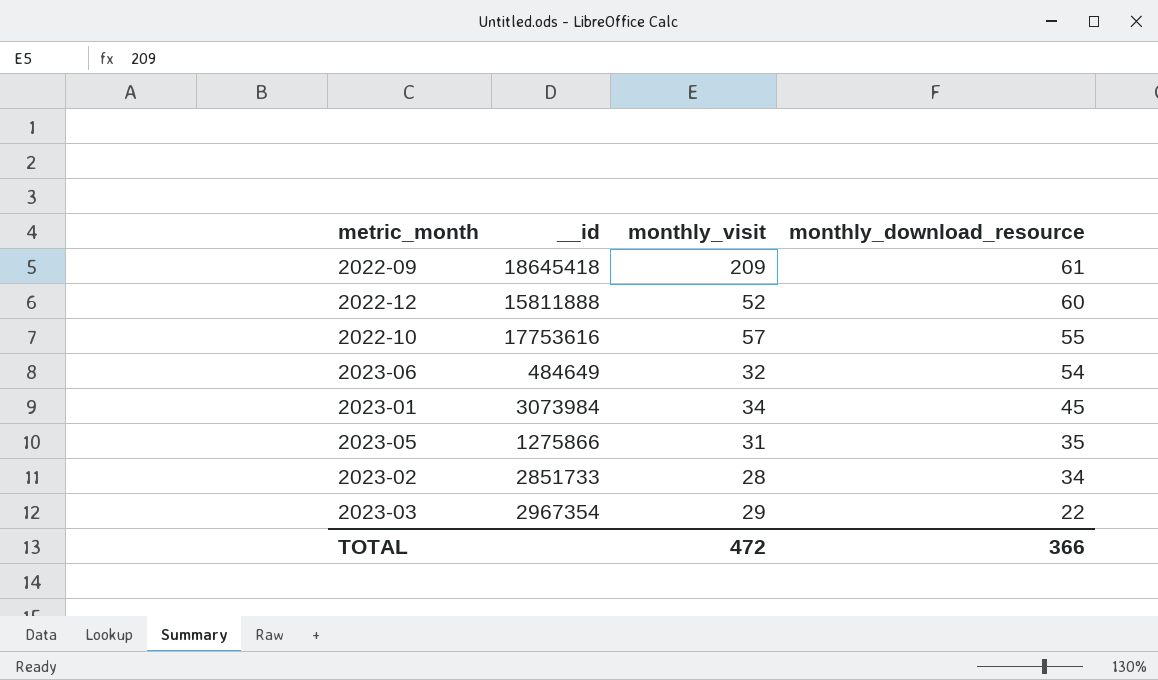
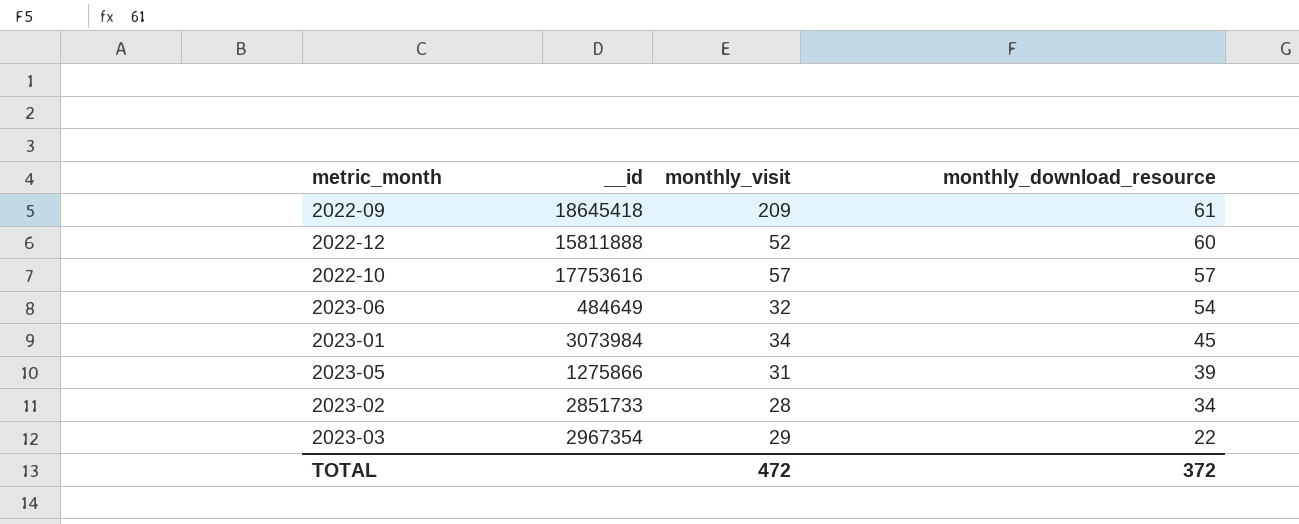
2022-10 | monthly_download_resource: 55 -> 57
2023-05 | monthly_download_resource: 35 -> 39
TOTAL | monthly_download_resource: 366 -> 372

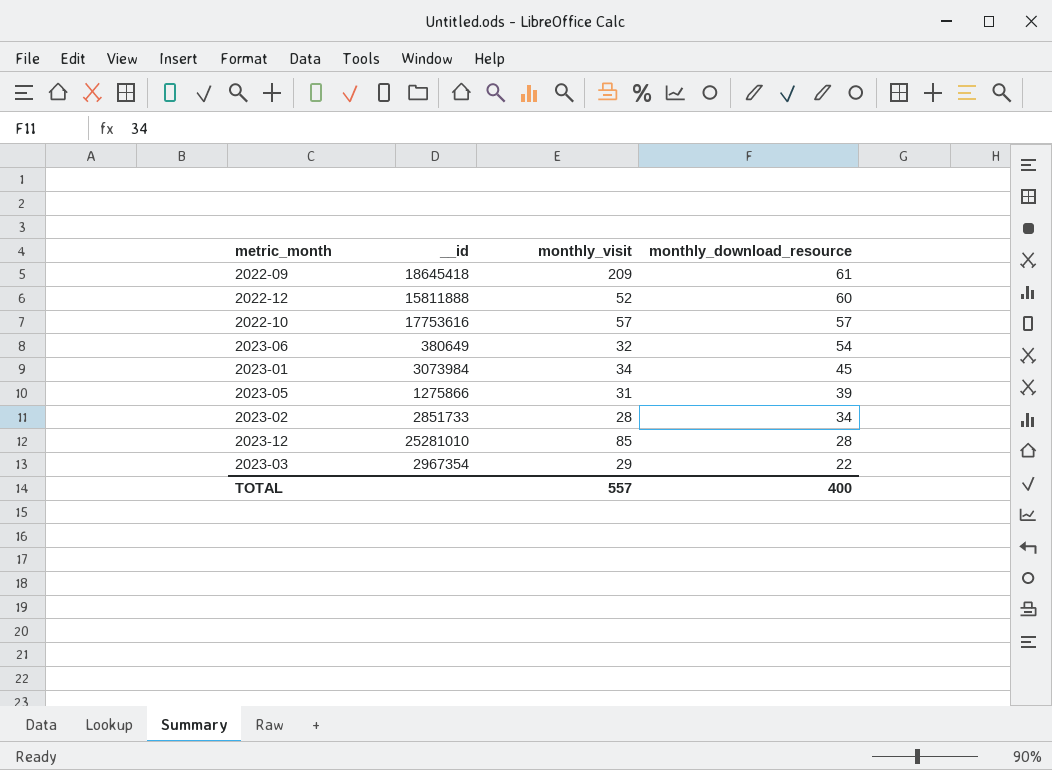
2023-06 | __id: 484649 -> 380649
row 2023-12: none -> 25281010 | 85 | 28
TOTAL | monthly_visit: 472 -> 557
TOTAL | monthly_download_resource: 372 -> 400

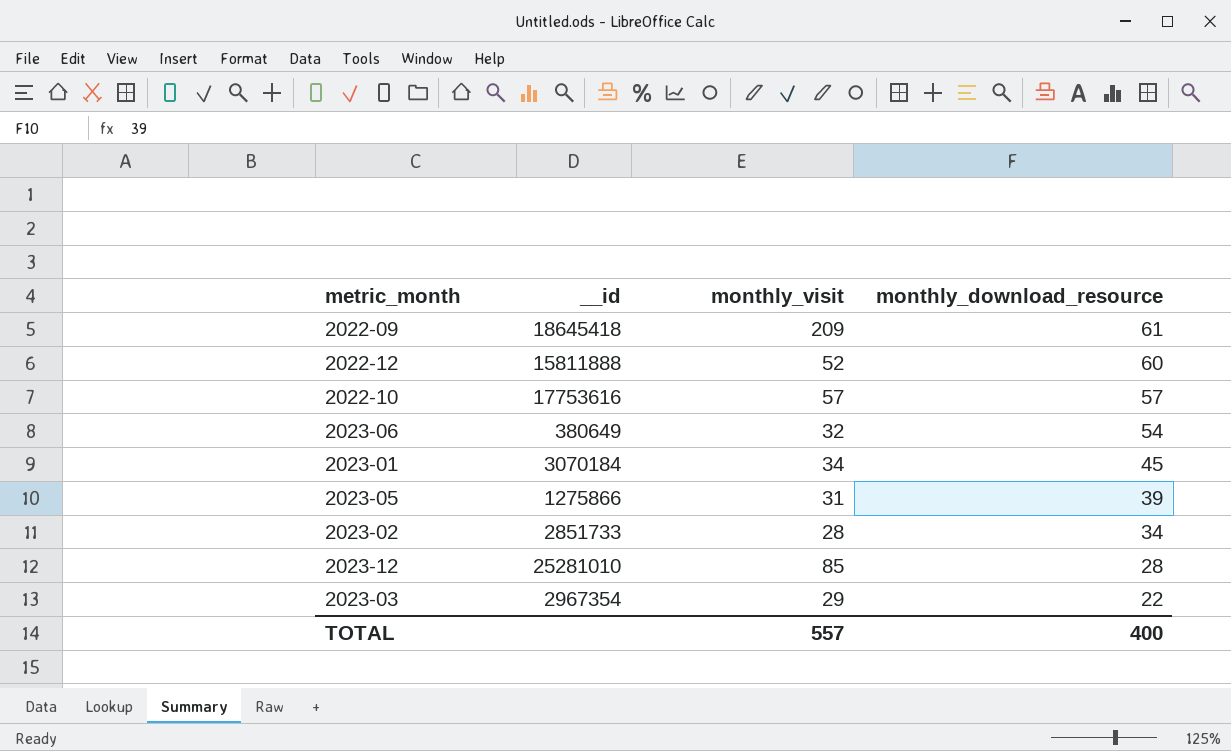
2023-01 | __id: 3073984 -> 3070184

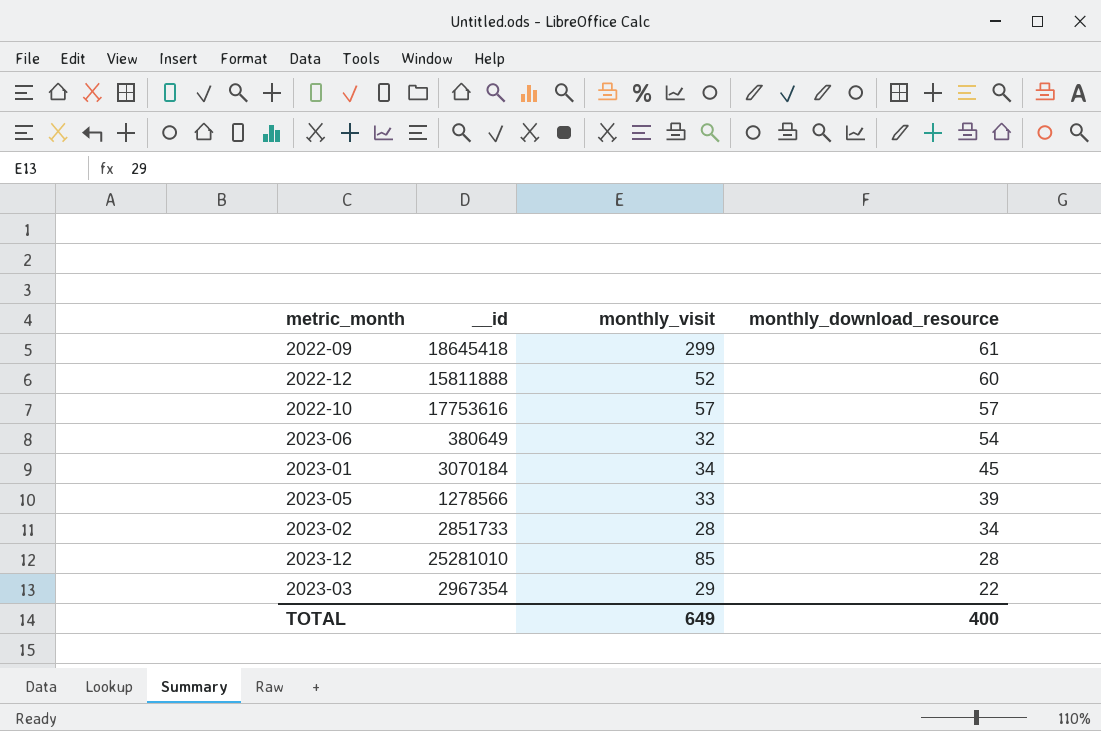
2022-09 | monthly_visit: 209 -> 299
2023-05 | __id: 1275866 -> 1278566
2023-05 | monthly_visit: 31 -> 33
TOTAL | monthly_visit: 557 -> 649

